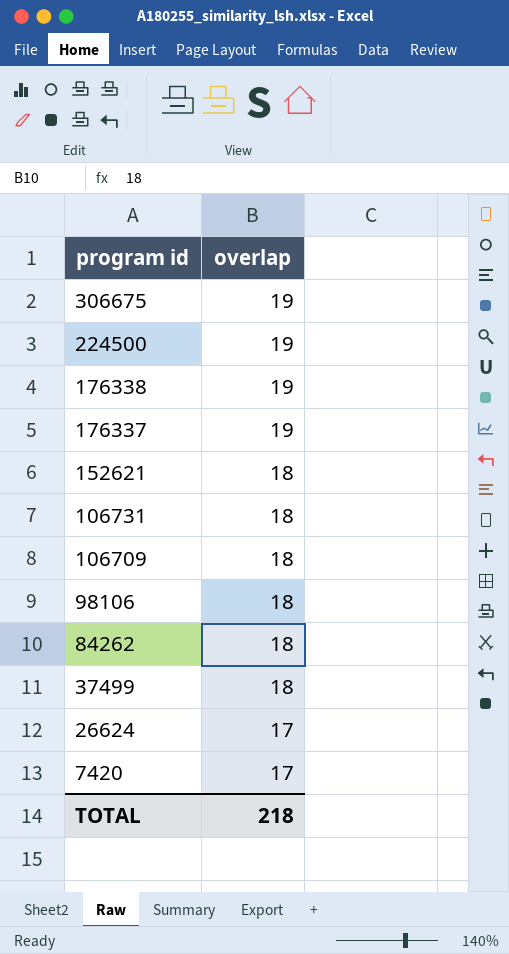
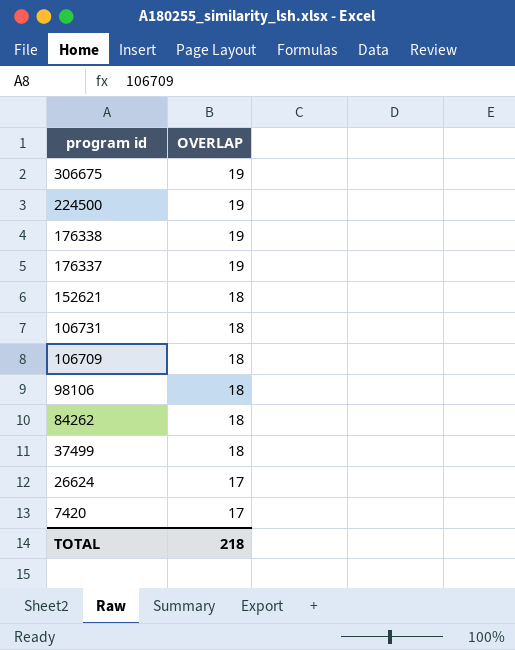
column name: overlap -> OVERLAP

